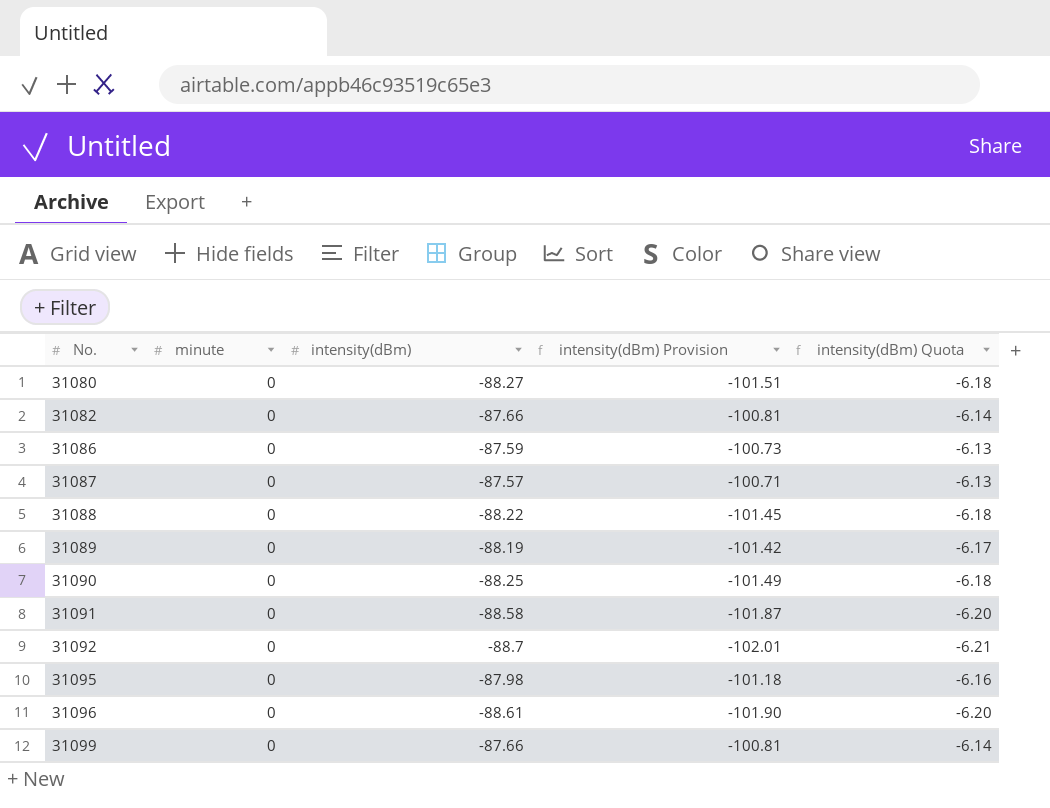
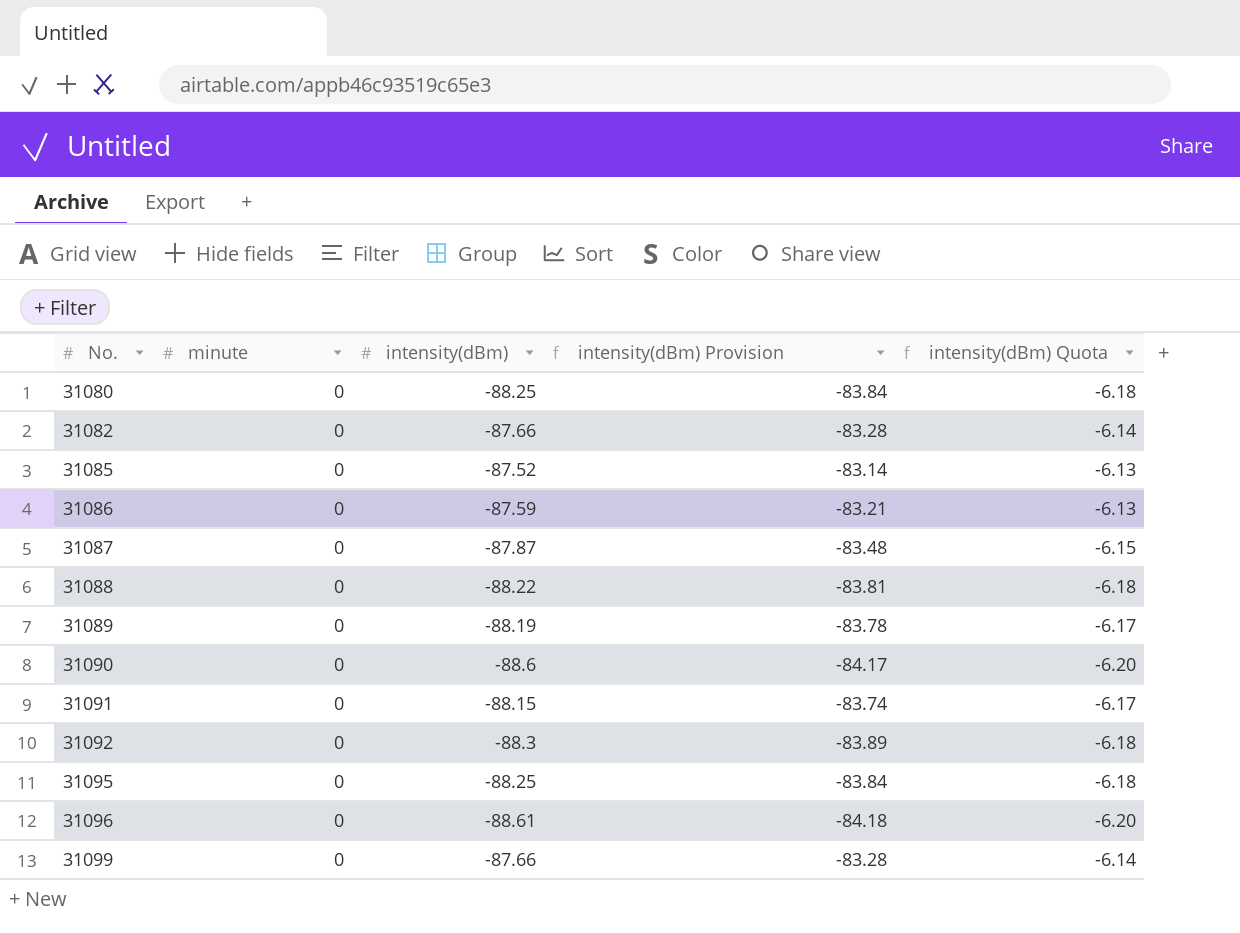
column intensity(dBm) Provision | formula: [intensity(dBm)] * 1.15 -> [intensity(dBm)] * 0.95
31080 | intensity(dBm): -88.27 -> -88.25
row 31085: none -> 0 | -87.52 | -83.14 | -6.13
31087 | intensity(dBm): -87.57 -> -87.87
31087 | intensity(dBm) Quota: -6.13 -> -6.15
31090 | intensity(dBm): -88.25 -> -88.6
31090 | intensity(dBm) Quota: -6.18 -> -6.20
31091 | intensity(dBm): -88.58 -> -88.15
31091 | intensity(dBm) Quota: -6.20 -> -6.17
31092 | intensity(dBm): -88.7 -> -88.3
31092 | intensity(dBm) Quota: -6.21 -> -6.18
31095 | intensity(dBm): -87.98 -> -88.25
31095 | intensity(dBm) Quota: -6.16 -> -6.18

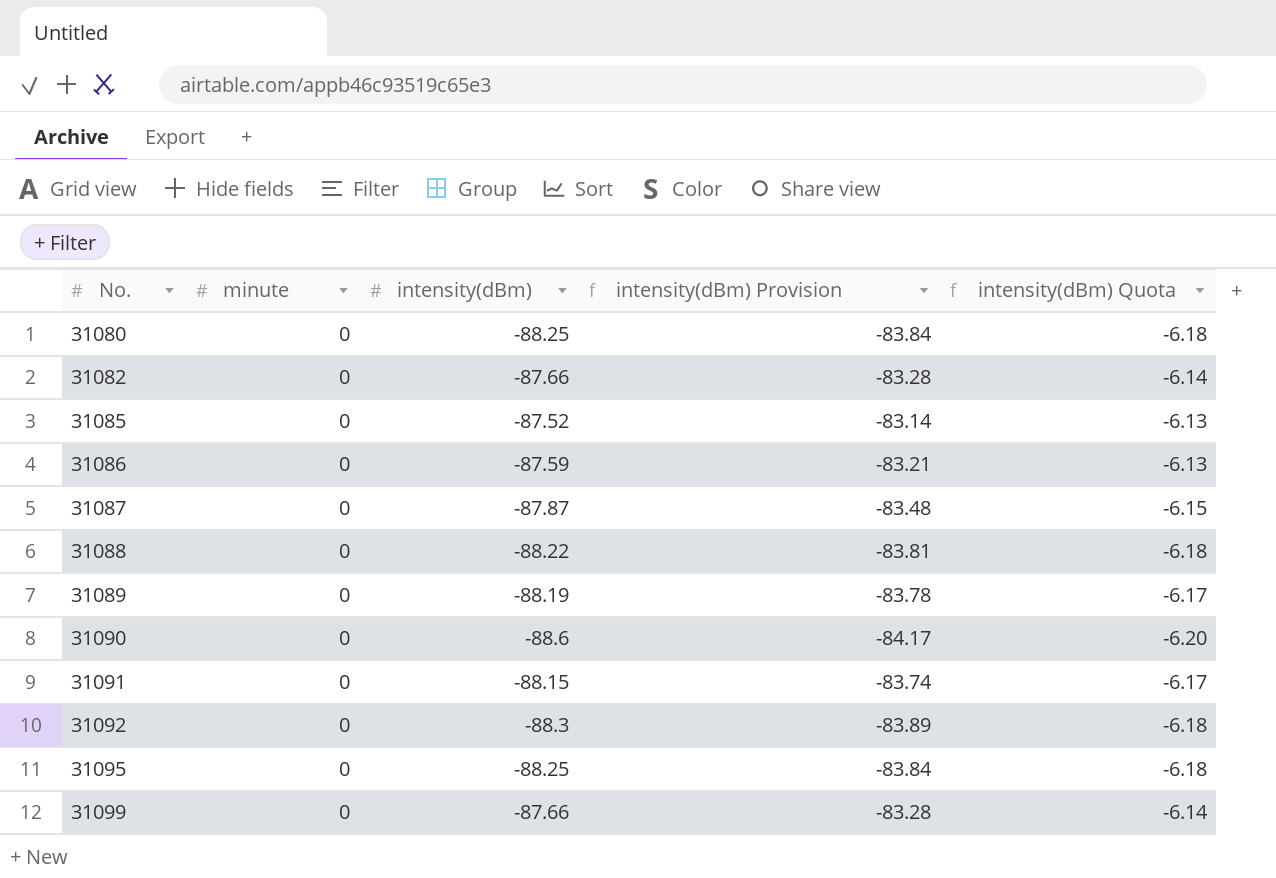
row 31096: 0 | -88.61 | -84.18 | -6.20 -> none

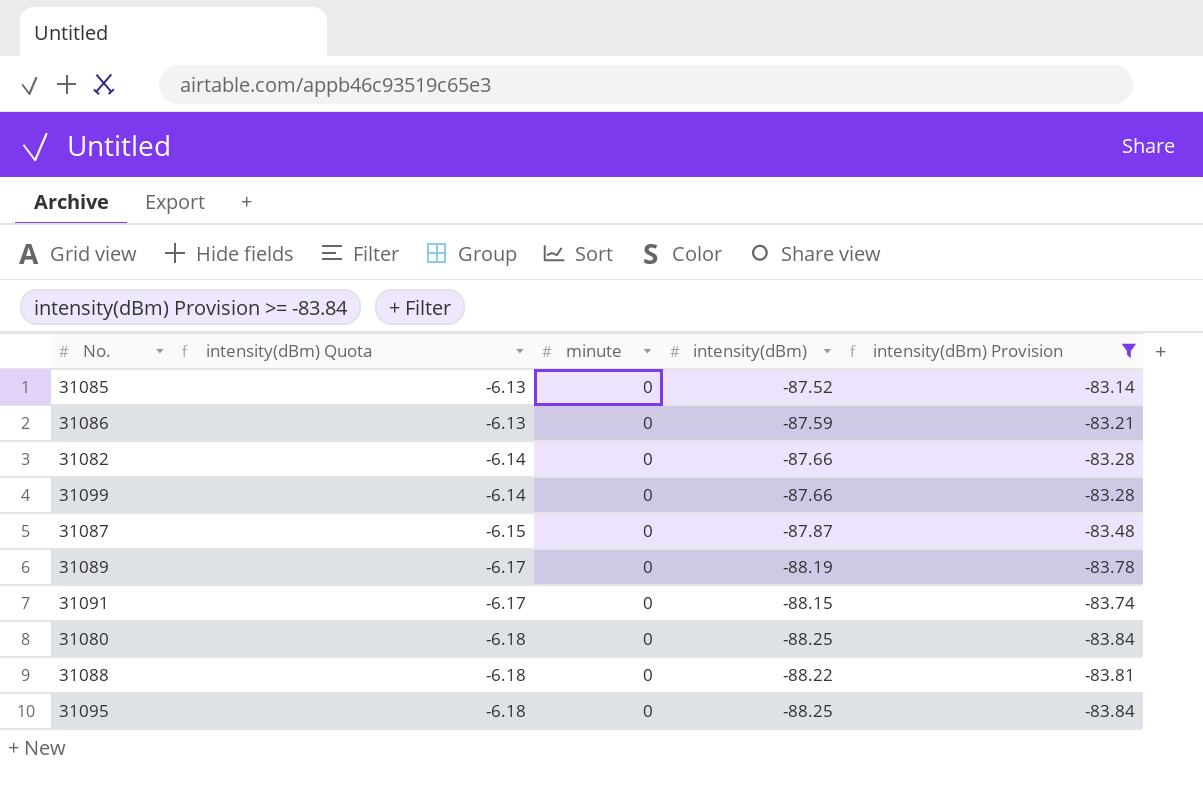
filter: none -> intensity(dBm) Provision >= -83.84
row order: No. ascending -> intensity(dBm) Quota descending
column intensity(dBm) Quota | position: 5 -> 2

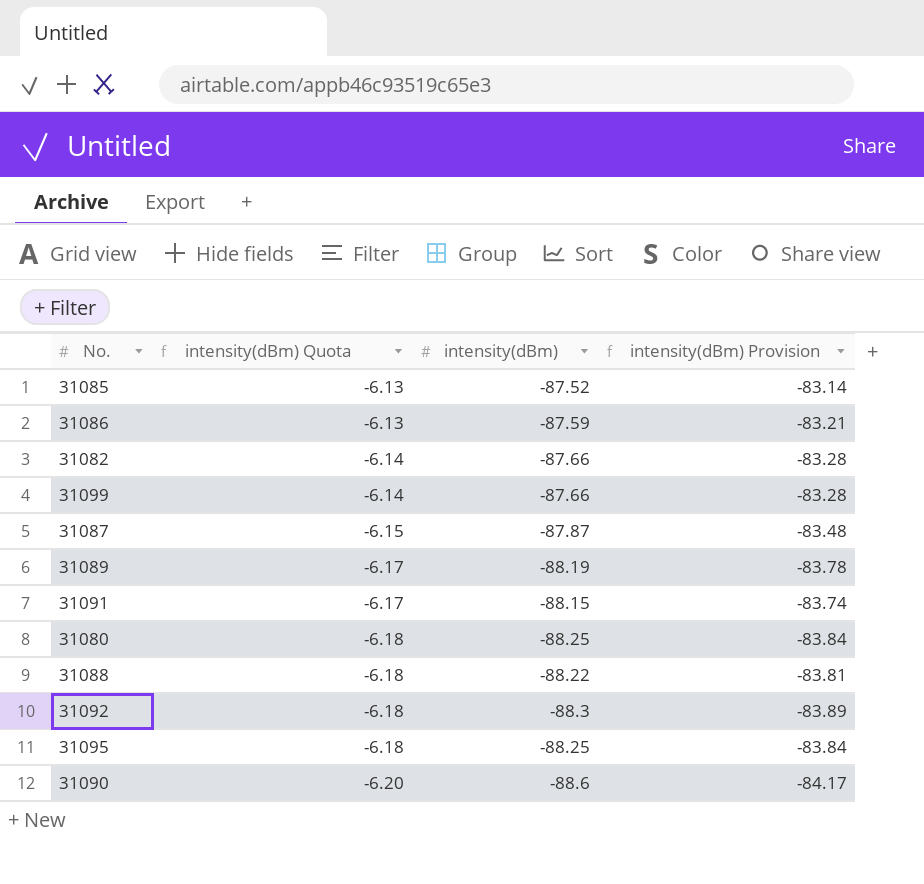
filter: intensity(dBm) Provision >= -83.84 -> none
column minute | position: 3 -> none

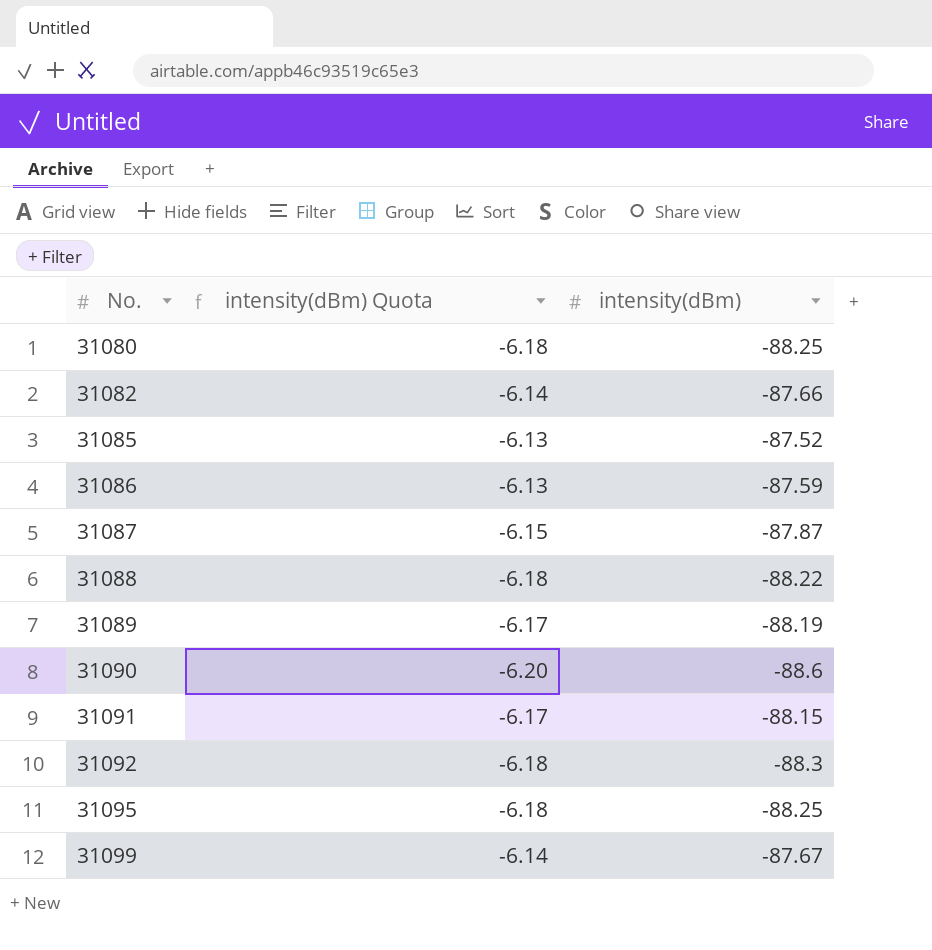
row order: intensity(dBm) Quota descending -> No. ascending
column intensity(dBm) Provision | formula: [intensity(dBm)] * 0.95 -> none
31099 | intensity(dBm): -87.66 -> -87.67

